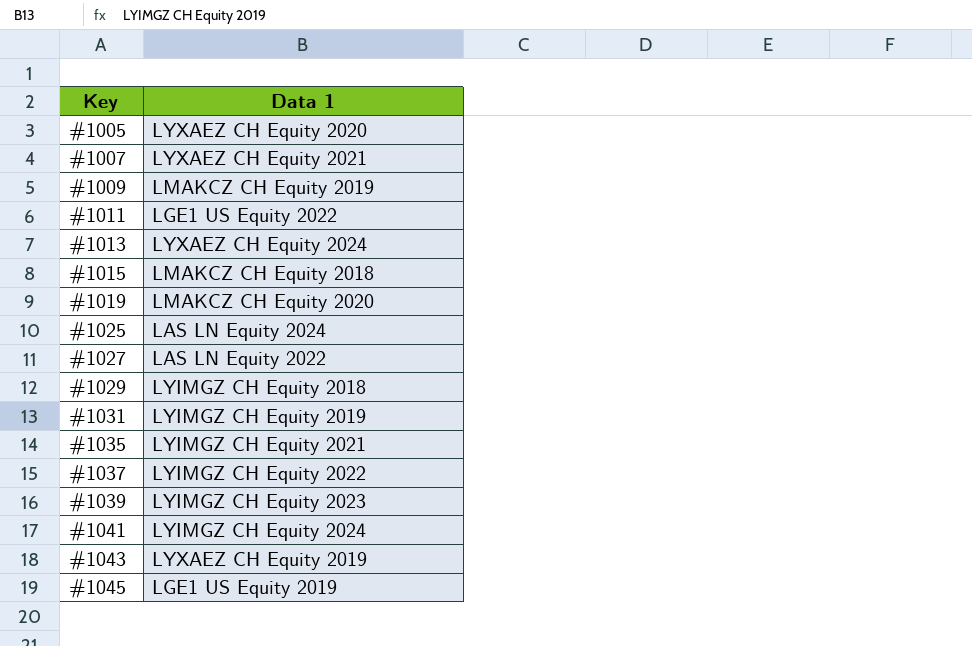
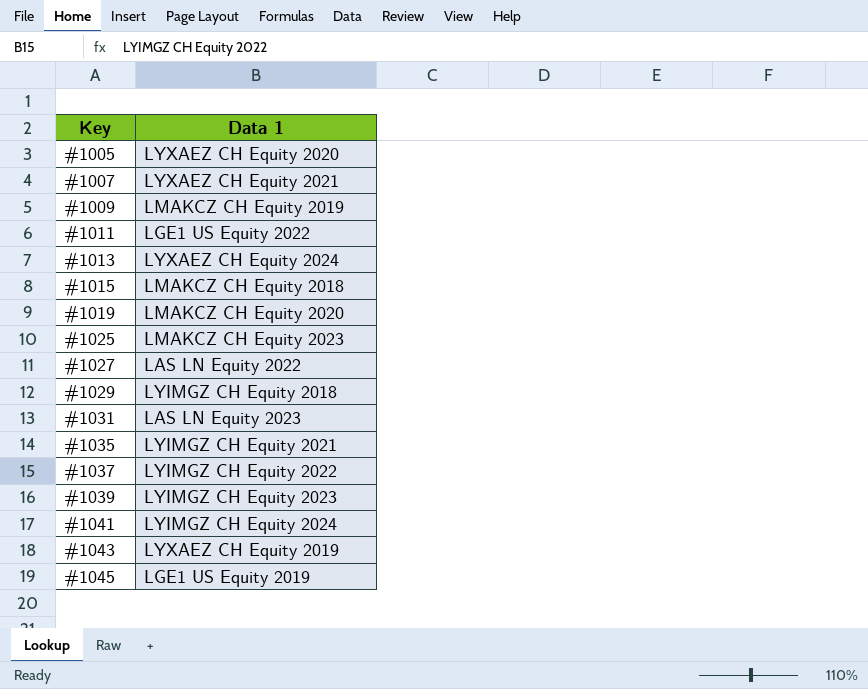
#1025 | Data 1: LAS LN Equity 2024 -> LMAKCZ CH Equity 2023
#1031 | Data 1: LYIMGZ CH Equity 2019 -> LAS LN Equity 2023

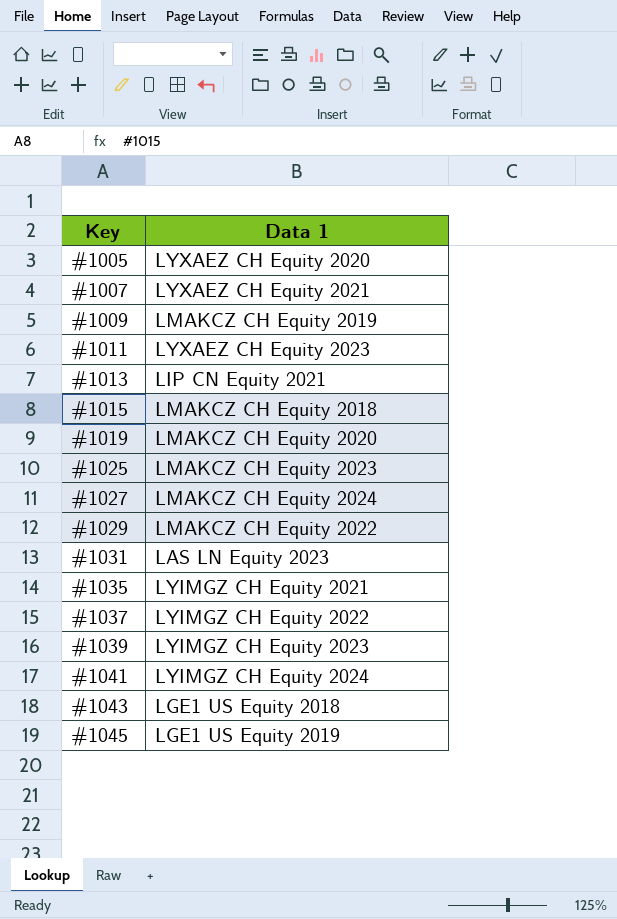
#1011 | Data 1: LGE1 US Equity 2022 -> LYXAEZ CH Equity 2023
#1013 | Data 1: LYXAEZ CH Equity 2024 -> LIP CN Equity 2021
#1027 | Data 1: LAS LN Equity 2022 -> LMAKCZ CH Equity 2024
#1029 | Data 1: LYIMGZ CH Equity 2018 -> LMAKCZ CH Equity 2022
#1043 | Data 1: LYXAEZ CH Equity 2019 -> LGE1 US Equity 2018

